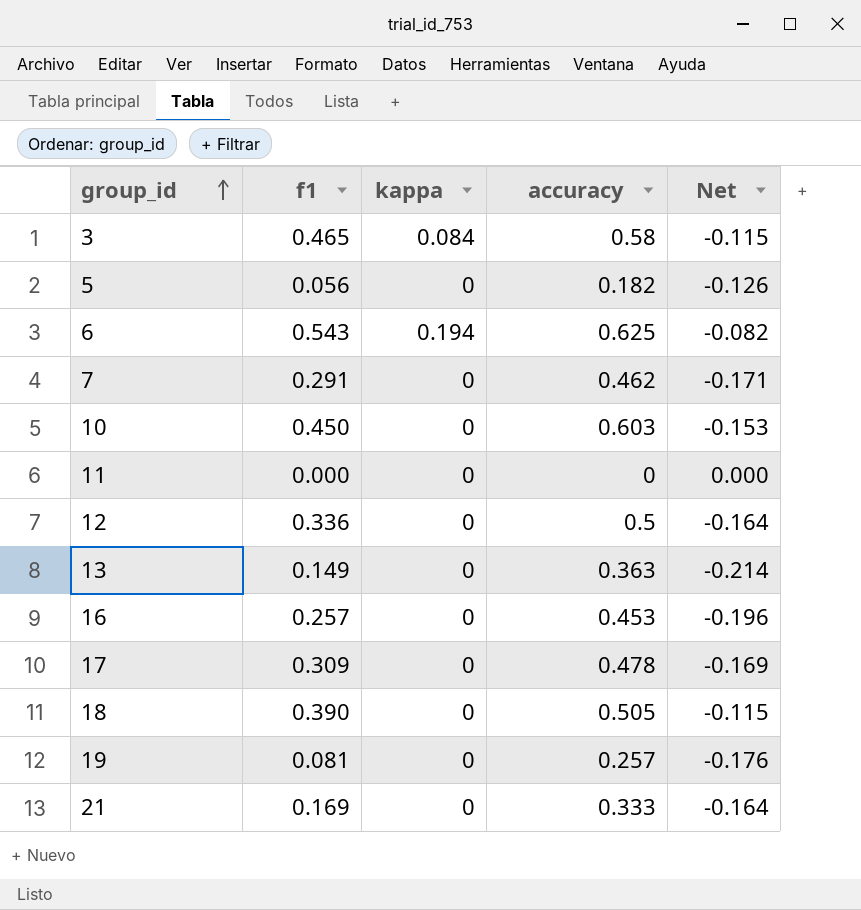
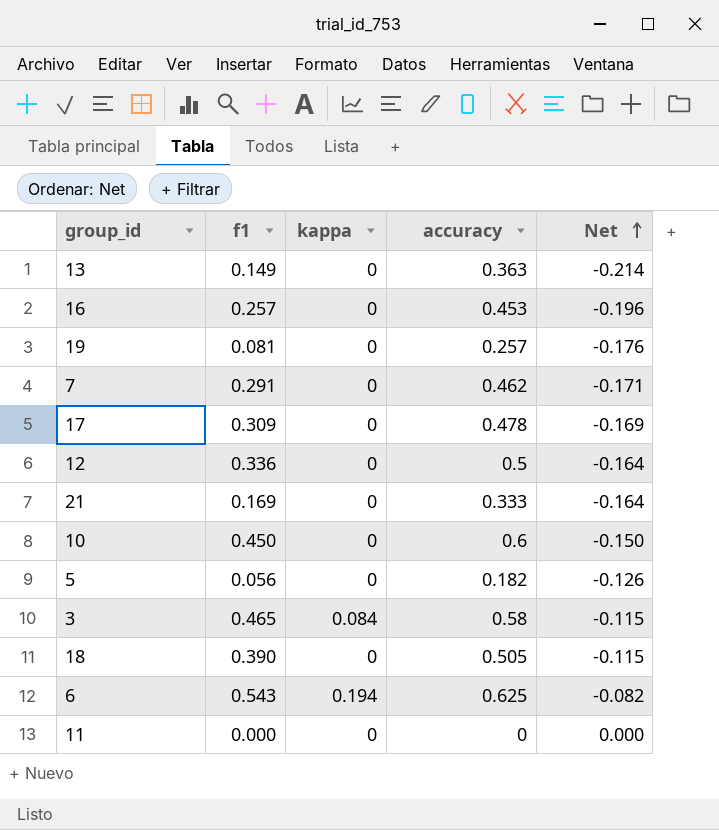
row order: group_id ascending -> Net ascending
10 | accuracy: 0.603 -> 0.6
10 | Net: -0.153 -> -0.150

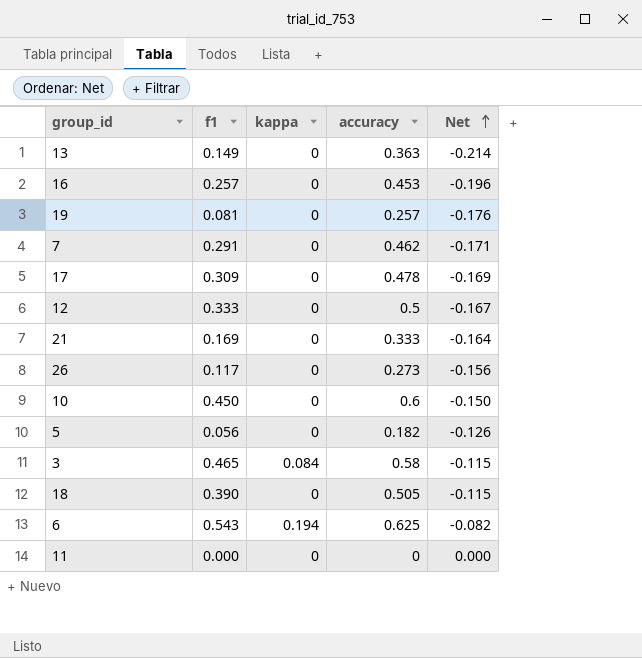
12 | f1: 0.336 -> 0.333
12 | Net: -0.164 -> -0.167
row 26: none -> 0.117 | 0 | 0.273 | -0.156

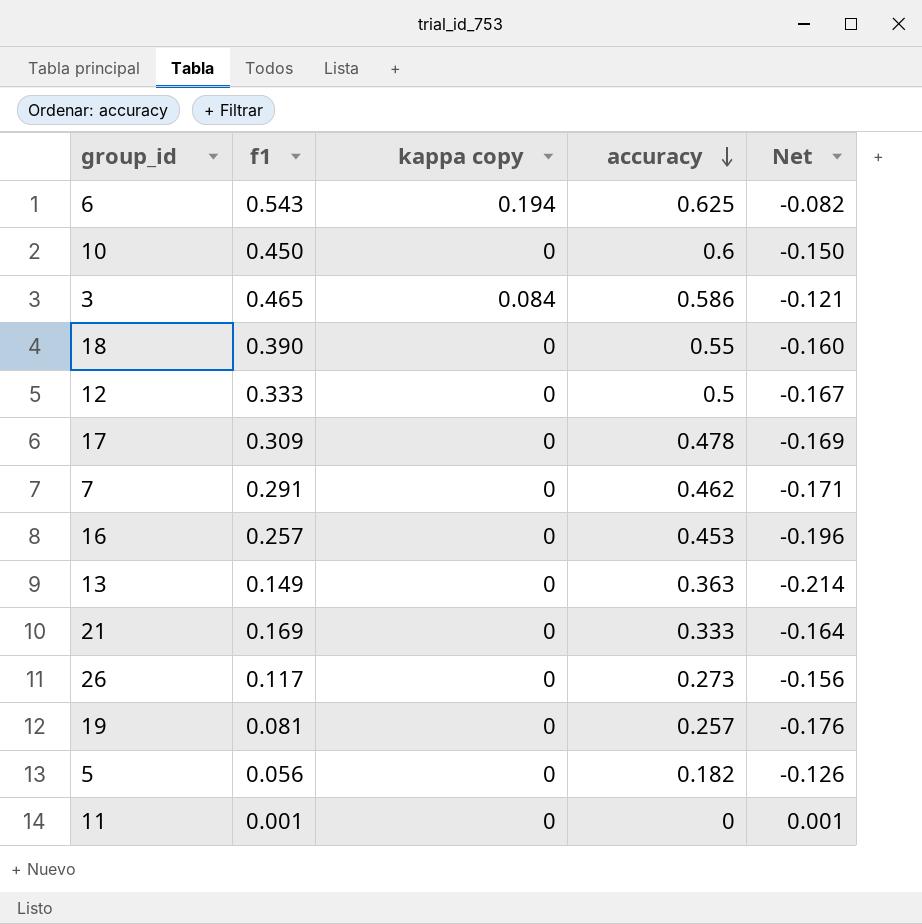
row order: Net ascending -> accuracy descending
column name: kappa -> kappa copy
3 | accuracy: 0.58 -> 0.586
3 | Net: -0.115 -> -0.121
18 | accuracy: 0.505 -> 0.55
18 | Net: -0.115 -> -0.160
11 | f1: 0.000 -> 0.001
11 | Net: 0.000 -> 0.001

